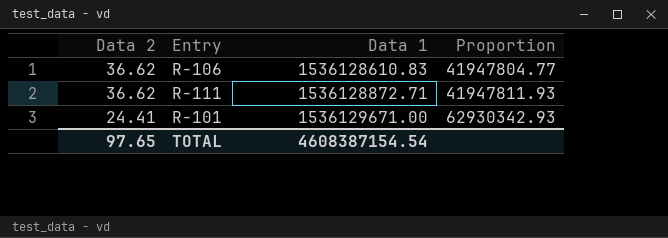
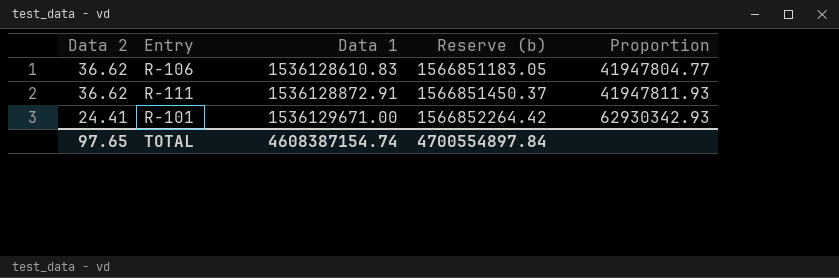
column Reserve (b) | formula: none -> [Data 1] * 1.02
R-111 | Data 1: 1536128872.71 -> 1536128872.91
TOTAL | Data 1: 4608387154.54 -> 4608387154.74

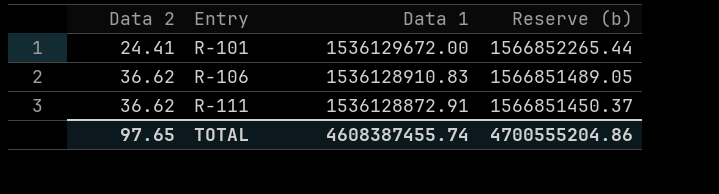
row order: Data 2 descending -> Data 2 ascending
column Proportion | formula: [Data 1] / [Data 2] -> none
R-101 | Data 1: 1536129671.00 -> 1536129672.00
R-101 | Reserve (b): 1566852264.42 -> 1566852265.44
R-106 | Data 1: 1536128610.83 -> 1536128910.83
R-106 | Reserve (b): 1566851183.05 -> 1566851489.05
TOTAL | Data 1: 4608387154.74 -> 4608387455.74
TOTAL | Reserve (b): 4700554897.84 -> 4700555204.86

